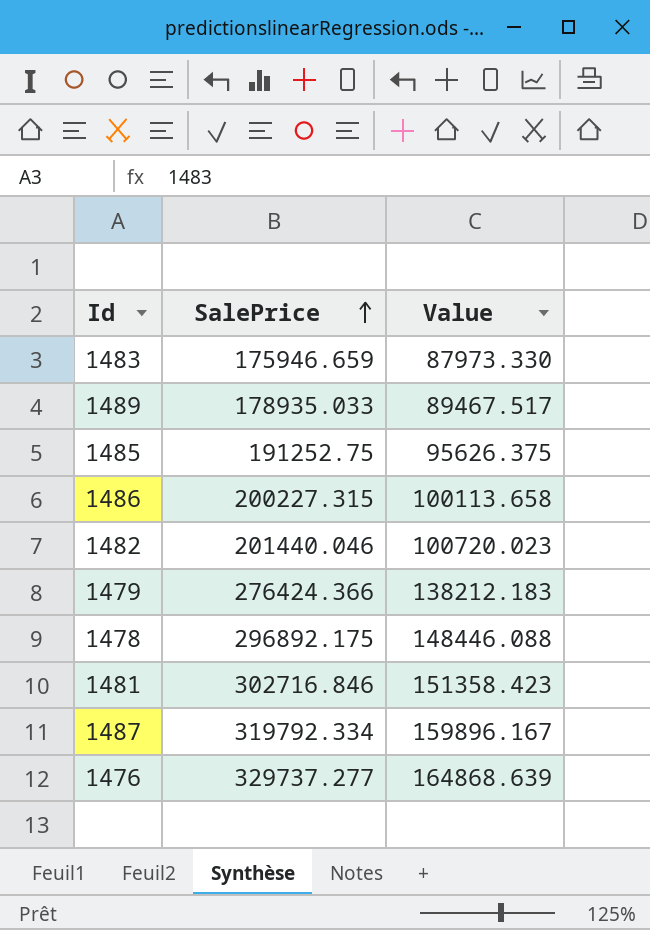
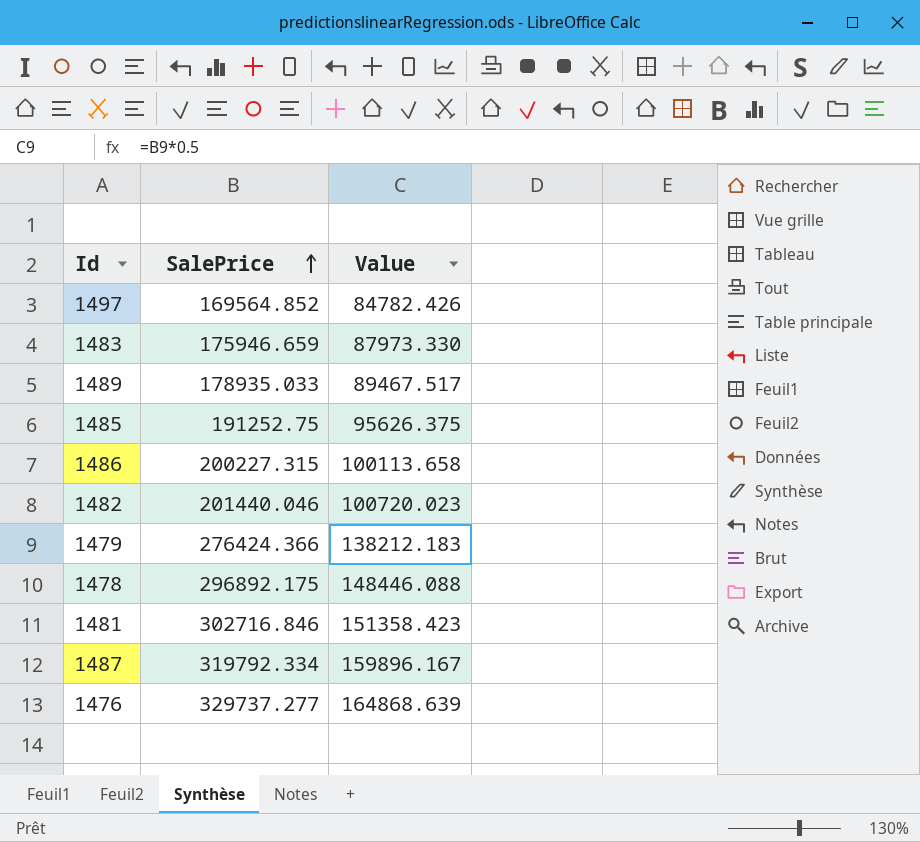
row 1497: none -> 169564.852 | 84782.426

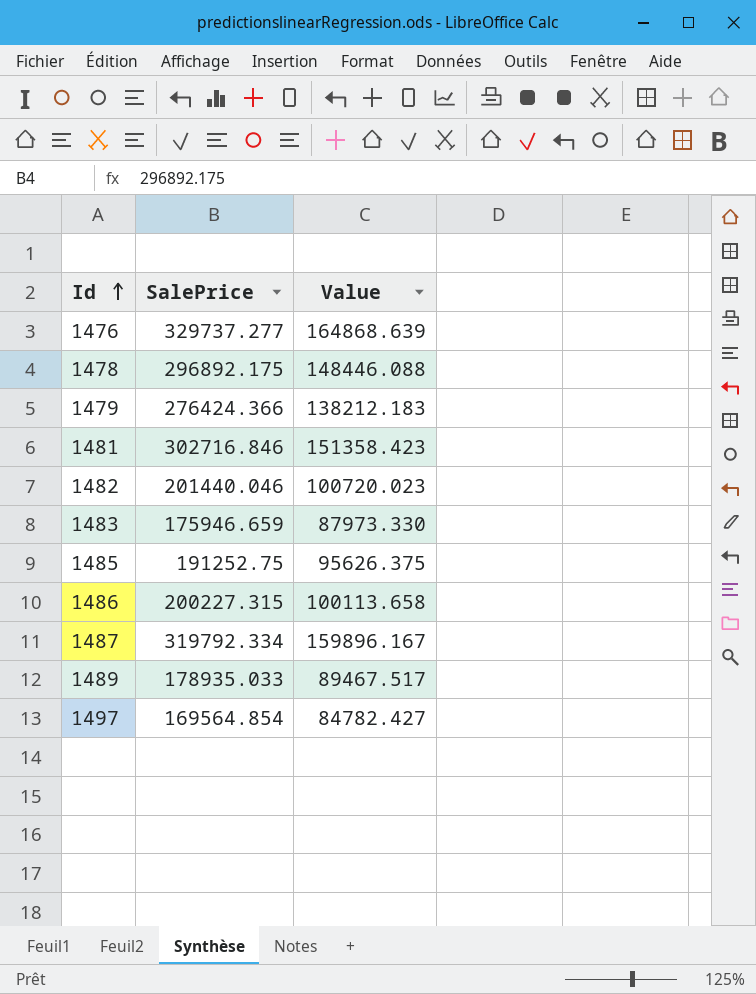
row order: SalePrice ascending -> Id ascending
1497 | SalePrice: 169564.852 -> 169564.854
1497 | Value: 84782.426 -> 84782.427

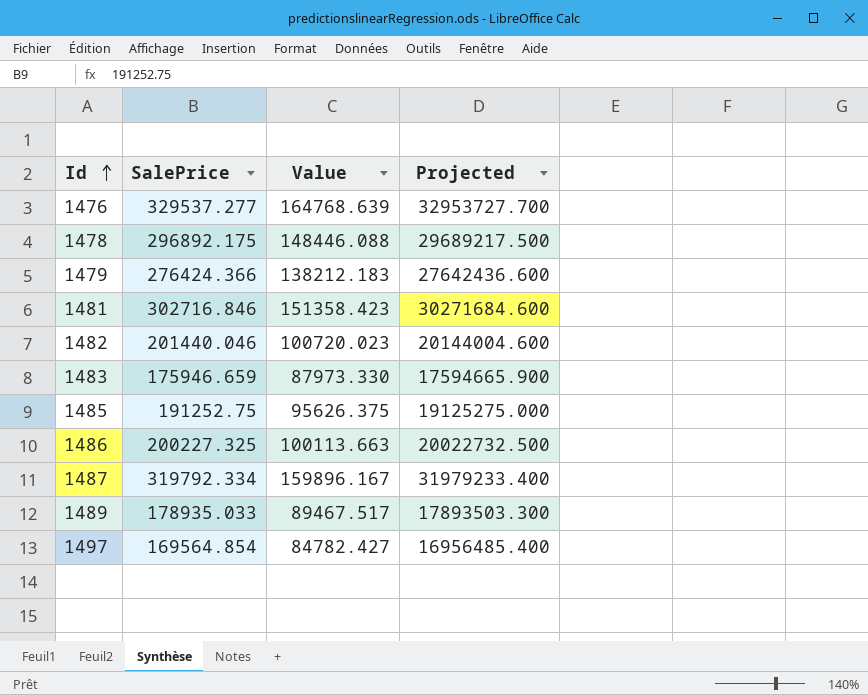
column Projected | formula: none -> [SalePrice] * 100
1476 | SalePrice: 329737.277 -> 329537.277
1476 | Value: 164868.639 -> 164768.639
1486 | SalePrice: 200227.315 -> 200227.325
1486 | Value: 100113.658 -> 100113.663

